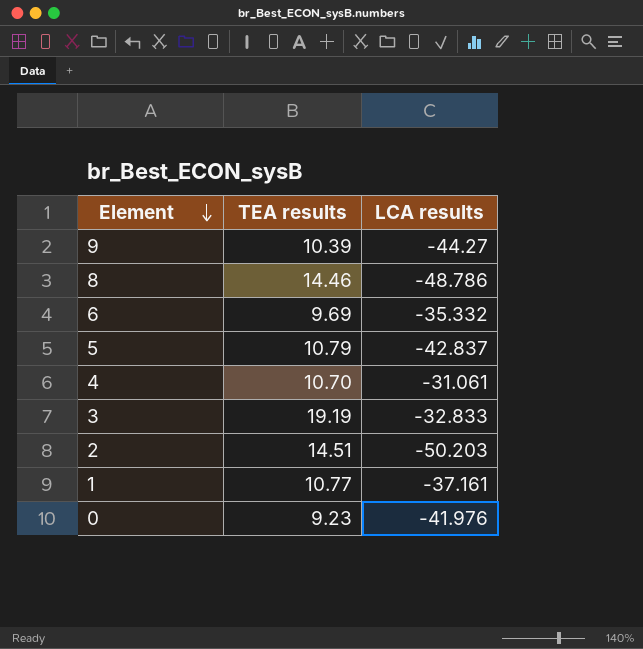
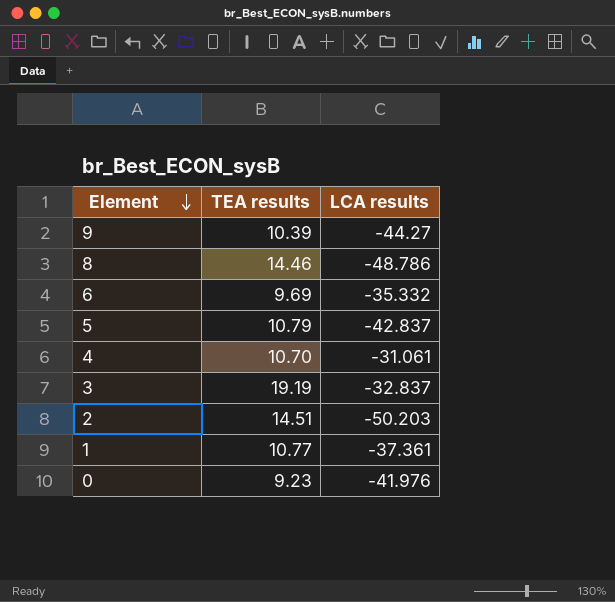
3 | LCA results: -32.833 -> -32.837
1 | LCA results: -37.161 -> -37.361

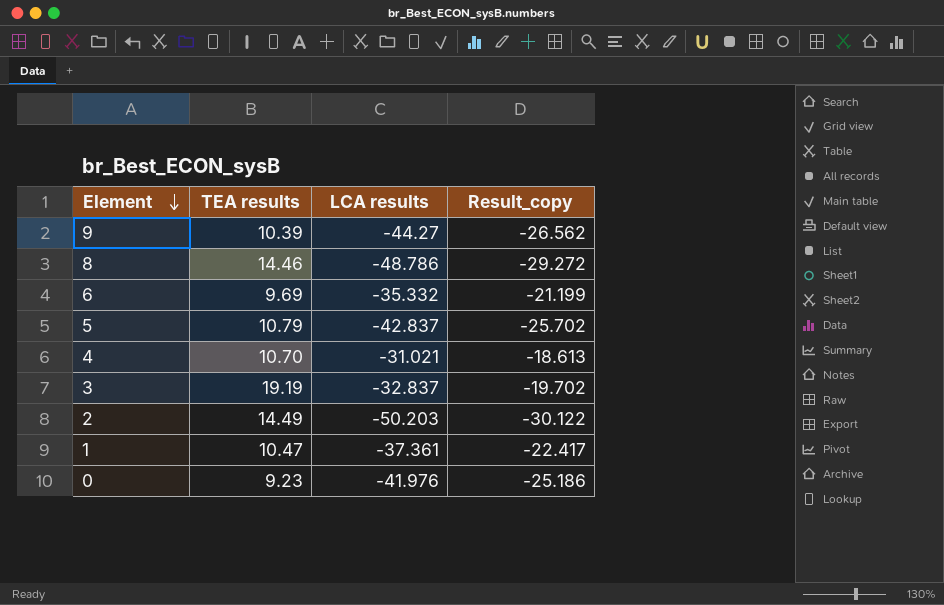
column Result_copy | formula: none -> [LCA results] * 0.6
4 | LCA results: -31.061 -> -31.021
2 | TEA results: 14.51 -> 14.49
1 | TEA results: 10.77 -> 10.47

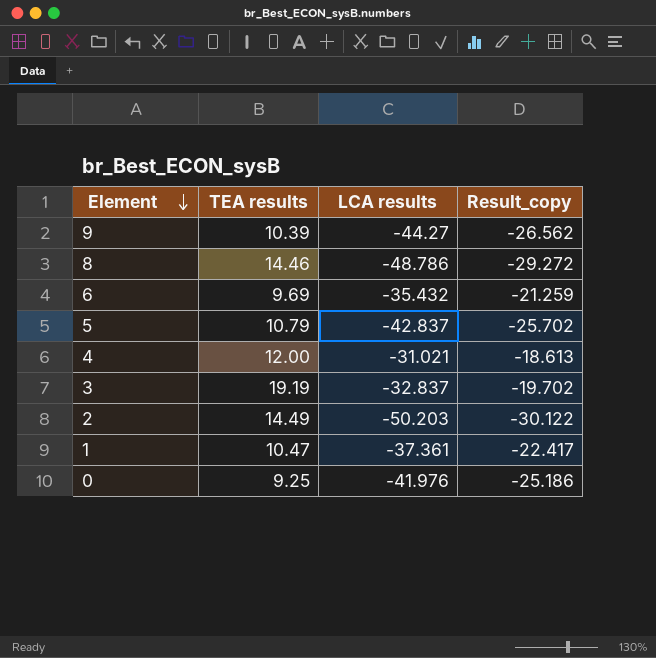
6 | LCA results: -35.332 -> -35.432
6 | Result_copy: -21.199 -> -21.259
4 | TEA results: 10.70 -> 12.00
0 | TEA results: 9.23 -> 9.25

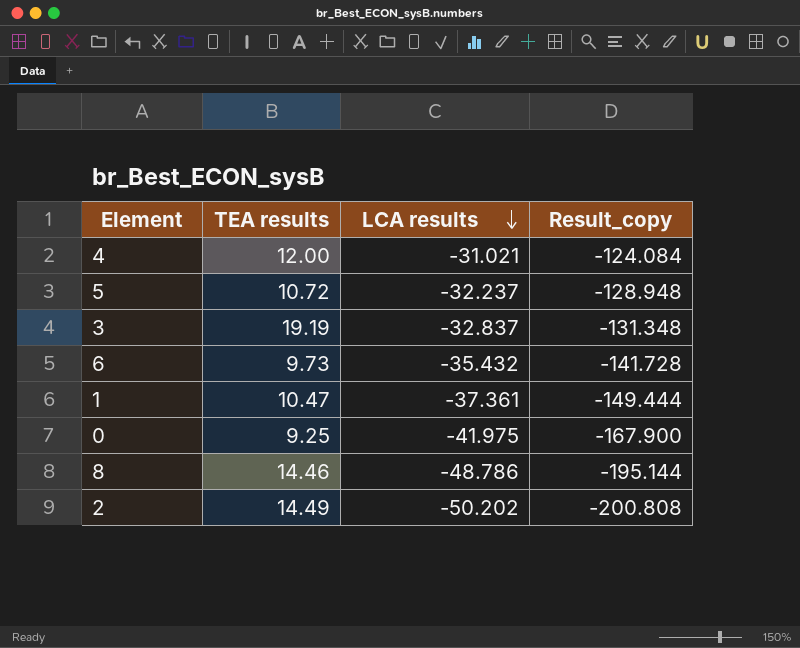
row order: Element descending -> LCA results descending
column Result_copy | formula: [LCA results] * 0.6 -> [LCA results] * 4
row 9: 10.39 | -44.27 | -26.562 -> none
5 | TEA results: 10.79 -> 10.72
5 | LCA results: -42.837 -> -32.237
6 | TEA results: 9.69 -> 9.73
0 | LCA results: -41.976 -> -41.975
2 | LCA results: -50.203 -> -50.202

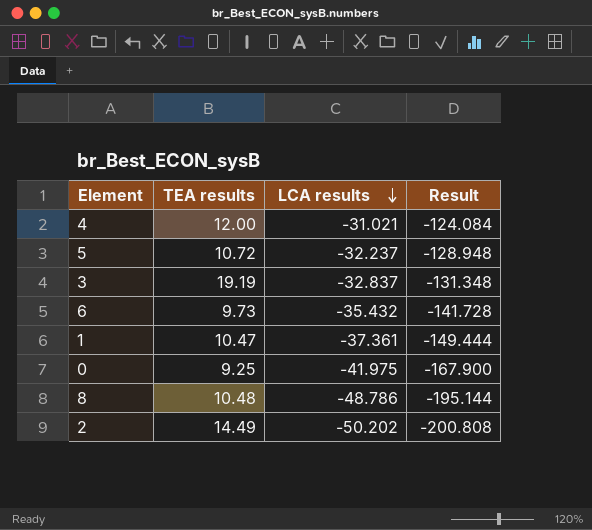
column name: Result_copy -> Result
8 | TEA results: 14.46 -> 10.48

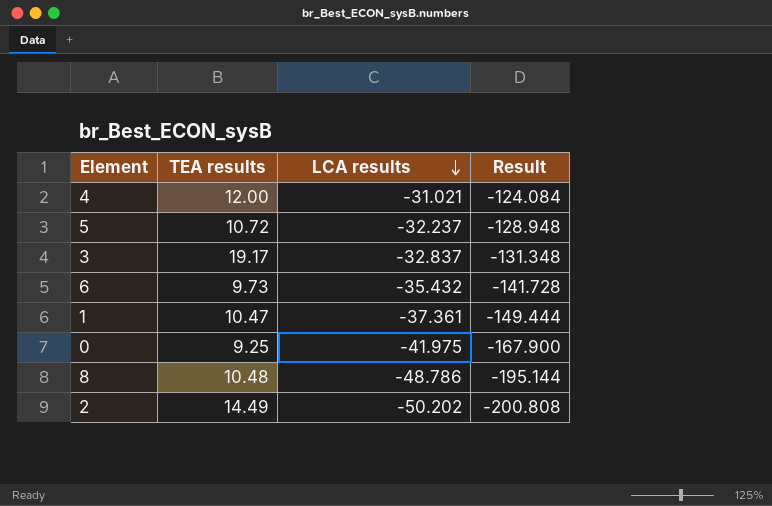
3 | TEA results: 19.19 -> 19.17

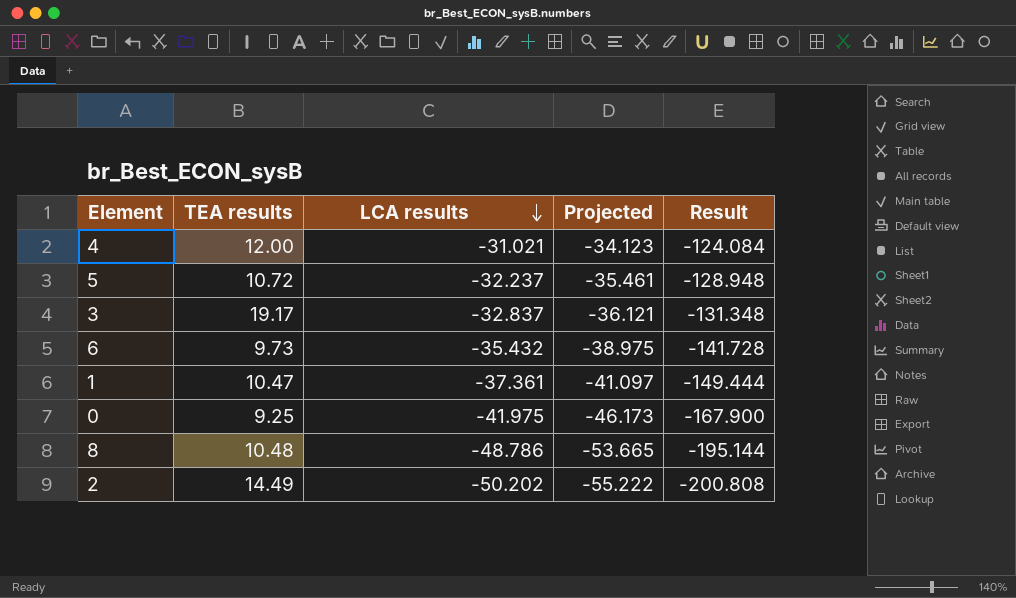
column Projected | formula: none -> [LCA results] * 1.1

